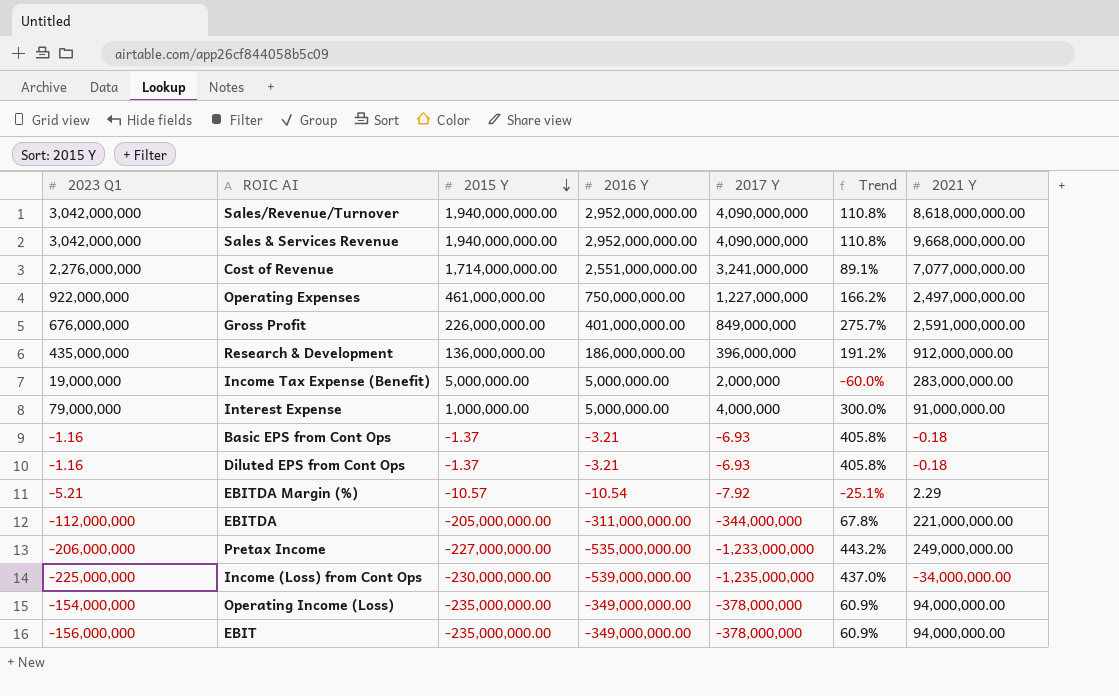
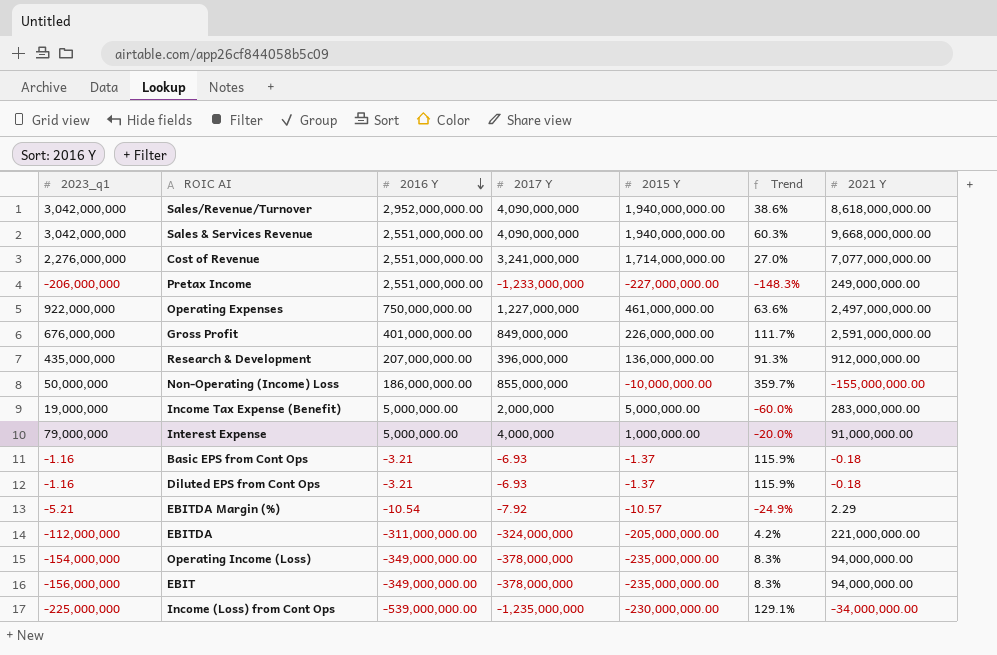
row order: 2015 Y descending -> 2016 Y descending
column name: 2023 Q1 -> 2023_q1
column 2015 Y | position: 3 -> 5
column Trend | formula: ([2017 Y] - [2015 Y]) / [2015 Y] -> ([2017 Y] - [2016 Y]) / [2016 Y]
Sales & Services Revenue | 2016 Y: 2,952,000,000.00 -> 2,551,000,000.00
Pretax Income | 2016 Y: -535,000,000.00 -> 2,551,000,000.00
Research & Development | 2016 Y: 186,000,000.00 -> 207,000,000.00
row Non-Operating (Income) Loss: none -> 50,000,000 | 186,000,000.00 | 855,000,000 | -10,000,000.00 | 359.7% | -155,000,000.00
EBITDA | 2017 Y: -344,000,000 -> -324,000,000

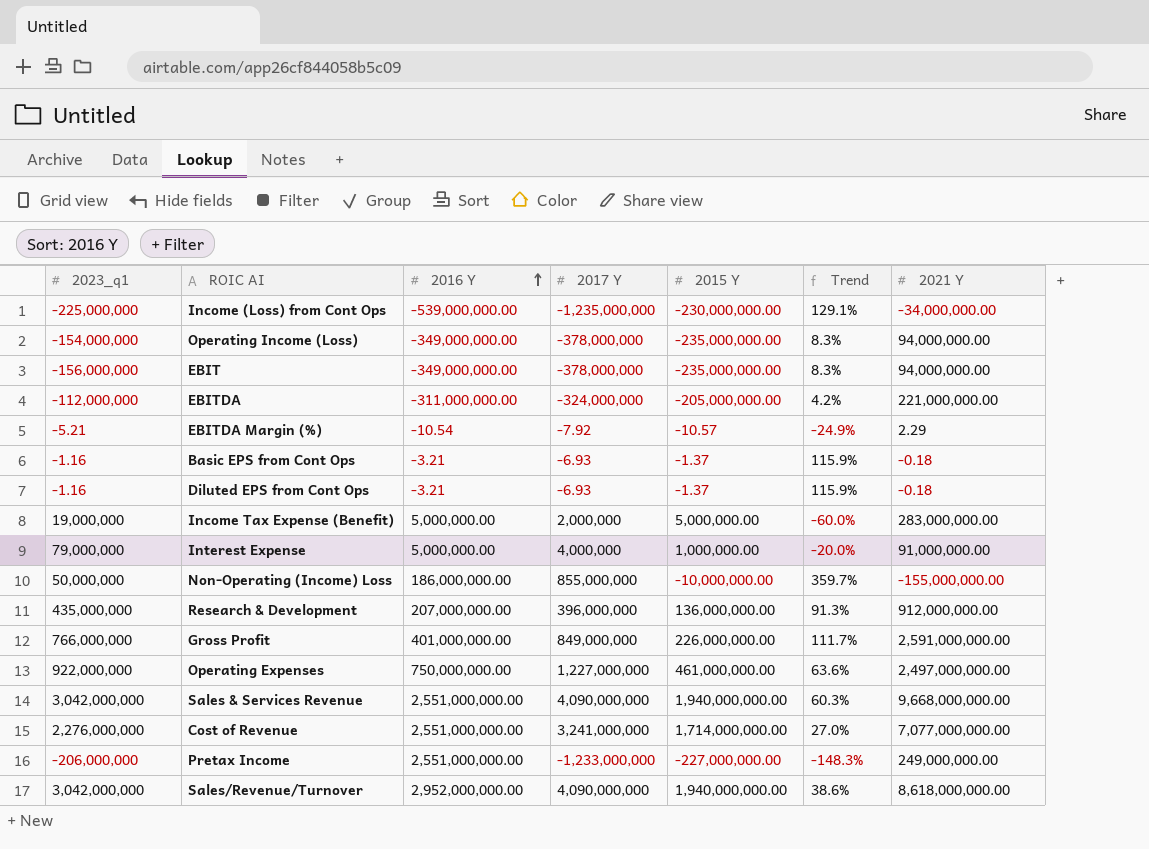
row order: 2016 Y descending -> 2016 Y ascending
Gross Profit | 2023_q1: 676,000,000 -> 766,000,000

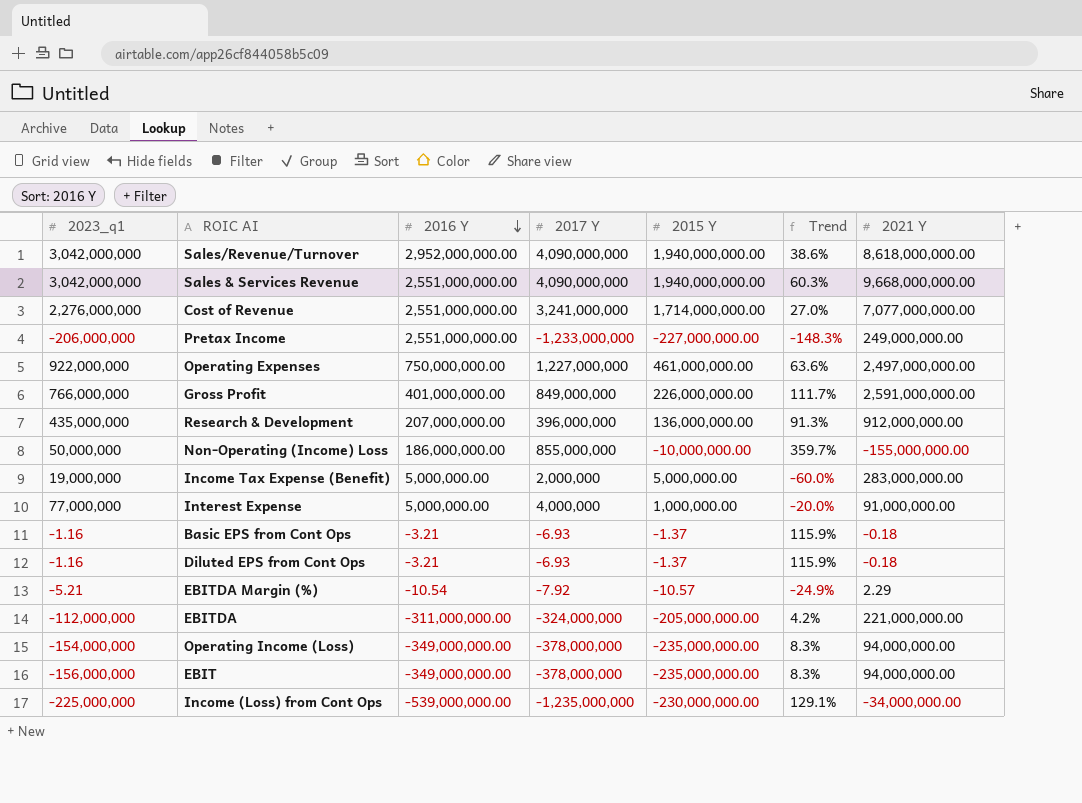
row order: 2016 Y ascending -> 2016 Y descending
Interest Expense | 2023_q1: 79,000,000 -> 77,000,000

